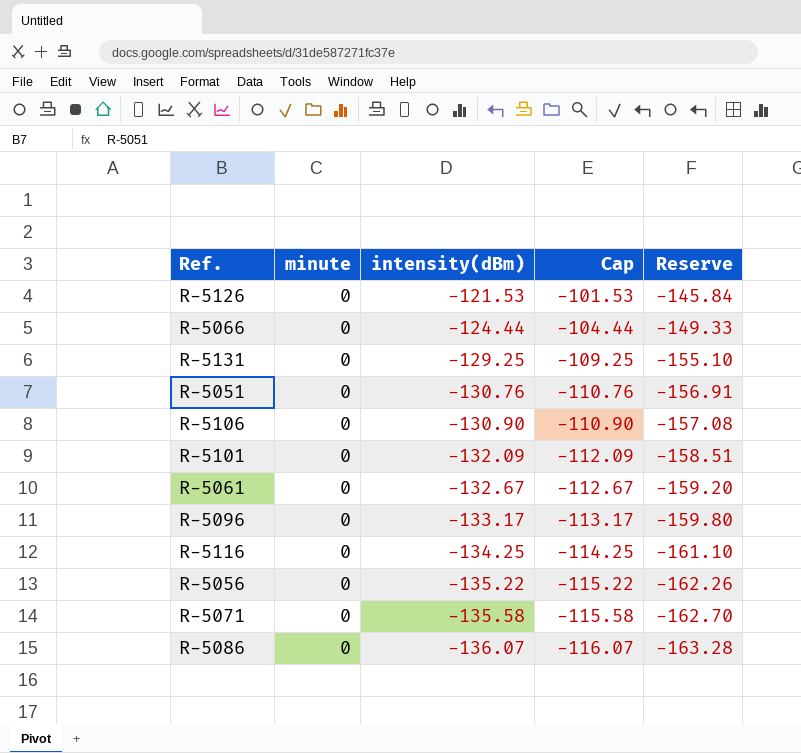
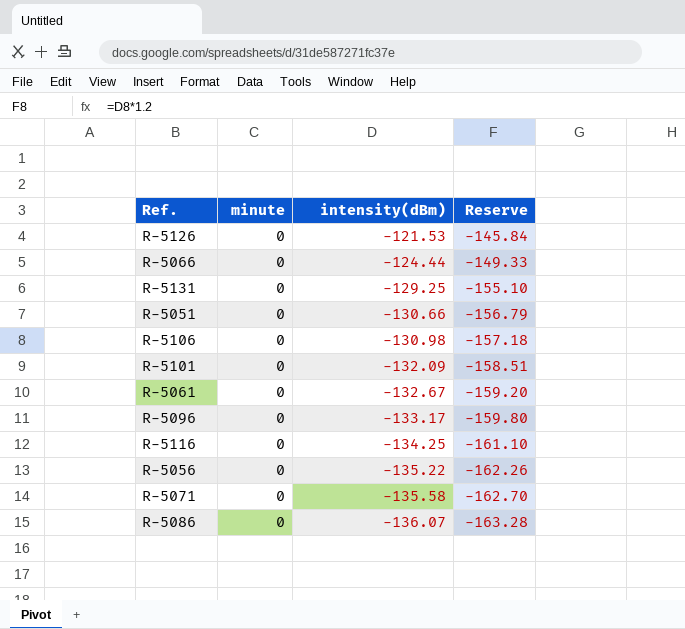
column Cap | formula: [intensity(dBm)] + 20 -> none
R-5051 | intensity(dBm): -130.76 -> -130.66
R-5051 | Reserve: -156.91 -> -156.79
R-5106 | intensity(dBm): -130.90 -> -130.98
R-5106 | Reserve: -157.08 -> -157.18

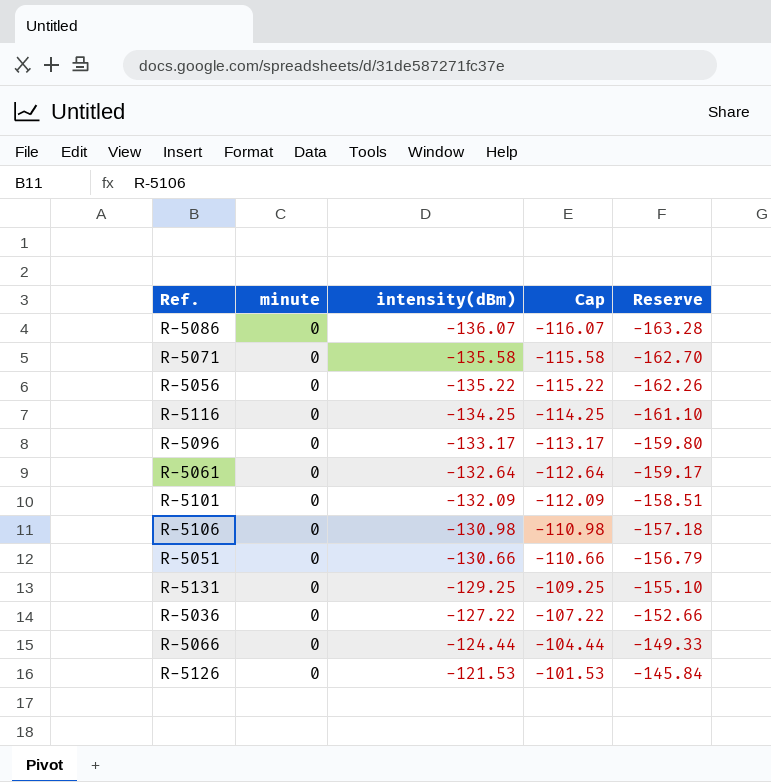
row order: intensity(dBm) descending -> intensity(dBm) ascending
column Cap | formula: none -> [intensity(dBm)] + 20
R-5061 | intensity(dBm): -132.67 -> -132.64
R-5061 | Reserve: -159.20 -> -159.17
row R-5036: none -> 0 | -127.22 | -107.22 | -152.66

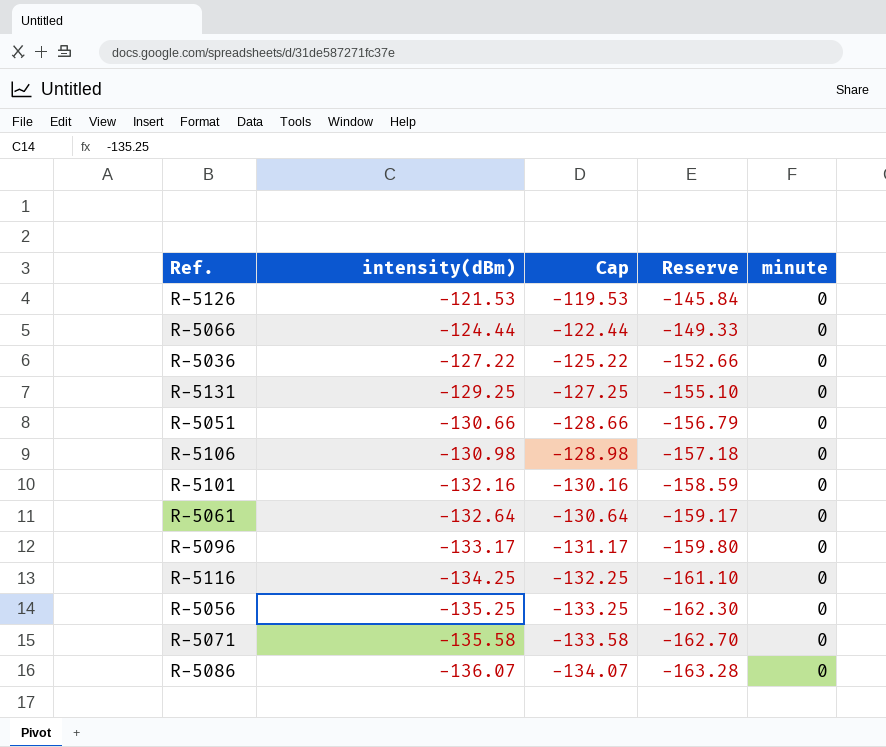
row order: intensity(dBm) ascending -> intensity(dBm) descending
column Cap | formula: [intensity(dBm)] + 20 -> [intensity(dBm)] + 2
column minute | position: 2 -> 5
R-5101 | intensity(dBm): -132.09 -> -132.16
R-5101 | Reserve: -158.51 -> -158.59
R-5056 | intensity(dBm): -135.22 -> -135.25
R-5056 | Reserve: -162.26 -> -162.30

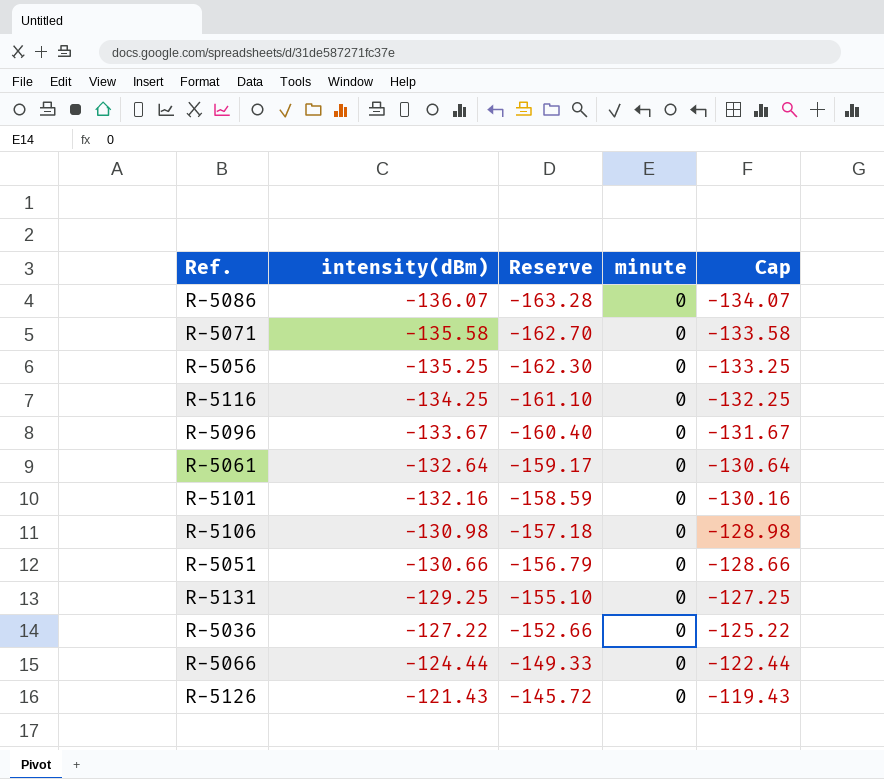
row order: intensity(dBm) descending -> intensity(dBm) ascending
column Cap | position: 3 -> 5
R-5096 | intensity(dBm): -133.17 -> -133.67
R-5096 | Reserve: -159.80 -> -160.40
R-5096 | Cap: -131.17 -> -131.67
R-5126 | intensity(dBm): -121.53 -> -121.43
R-5126 | Reserve: -145.84 -> -145.72
R-5126 | Cap: -119.53 -> -119.43

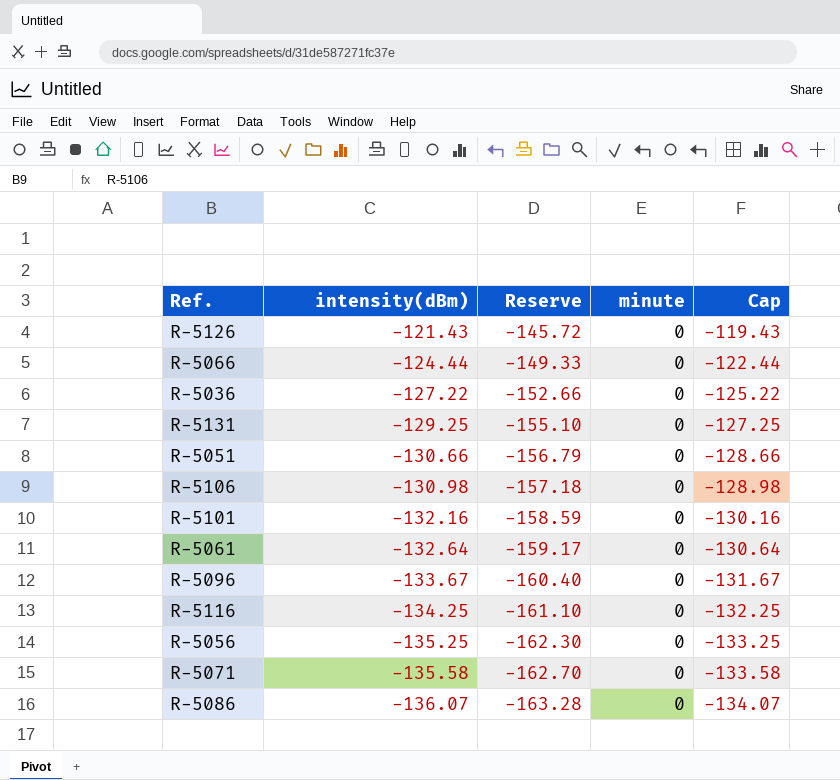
row order: intensity(dBm) ascending -> intensity(dBm) descending

